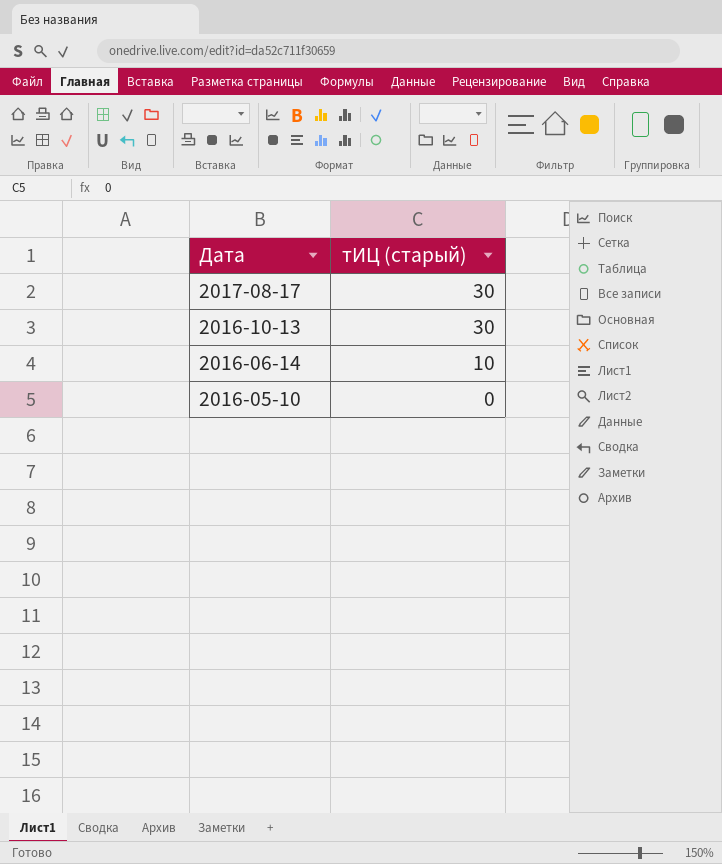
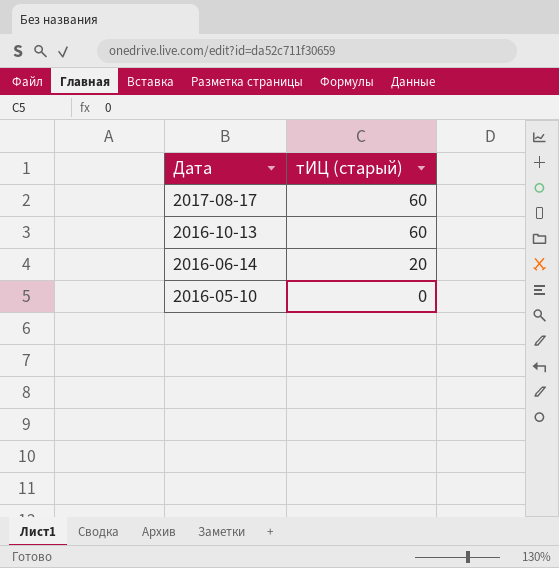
2017-08-17 | тИЦ (старый): 30 -> 60
2016-10-13 | тИЦ (старый): 30 -> 60
2016-06-14 | тИЦ (старый): 10 -> 20

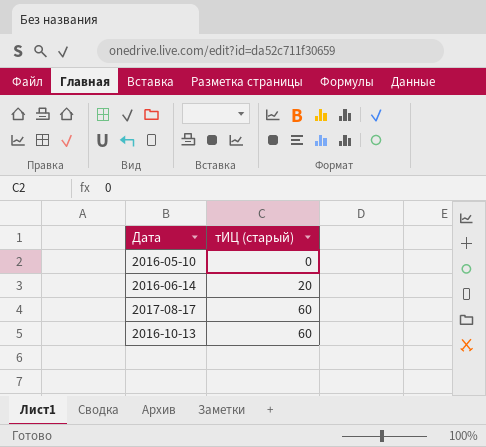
row order: Дата descending -> тИЦ (старый) ascending

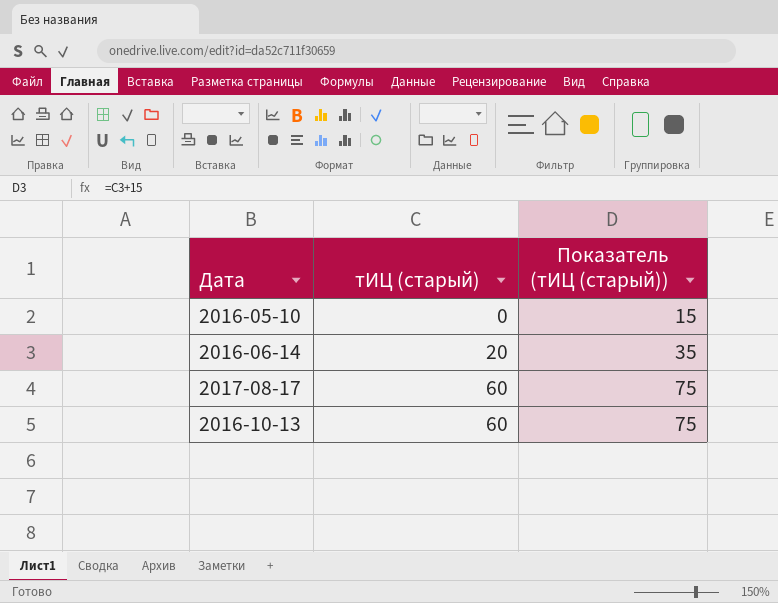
column Показатель (тИЦ (старый)) | formula: none -> [тИЦ (старый)] + 15

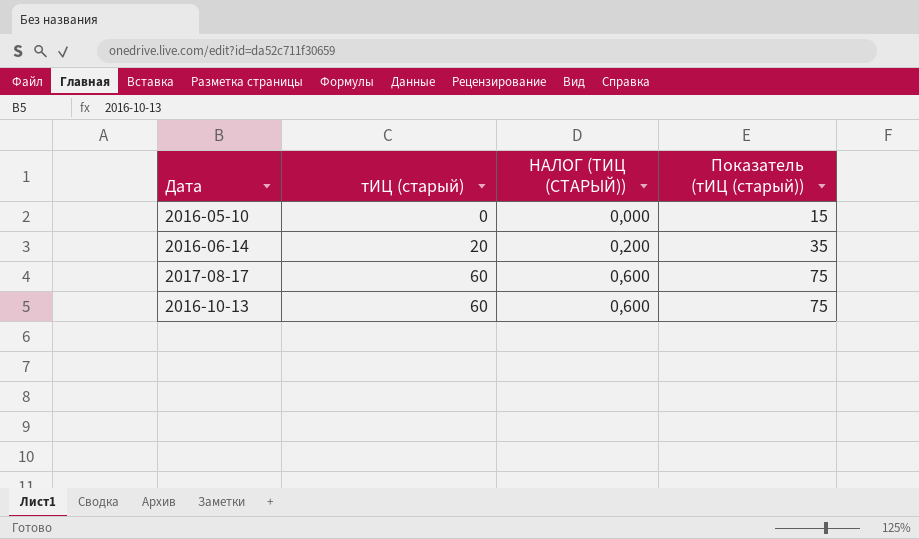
column НАЛОГ (ТИЦ (СТАРЫЙ)) | formula: none -> [тИЦ (старый)] * 0,01

